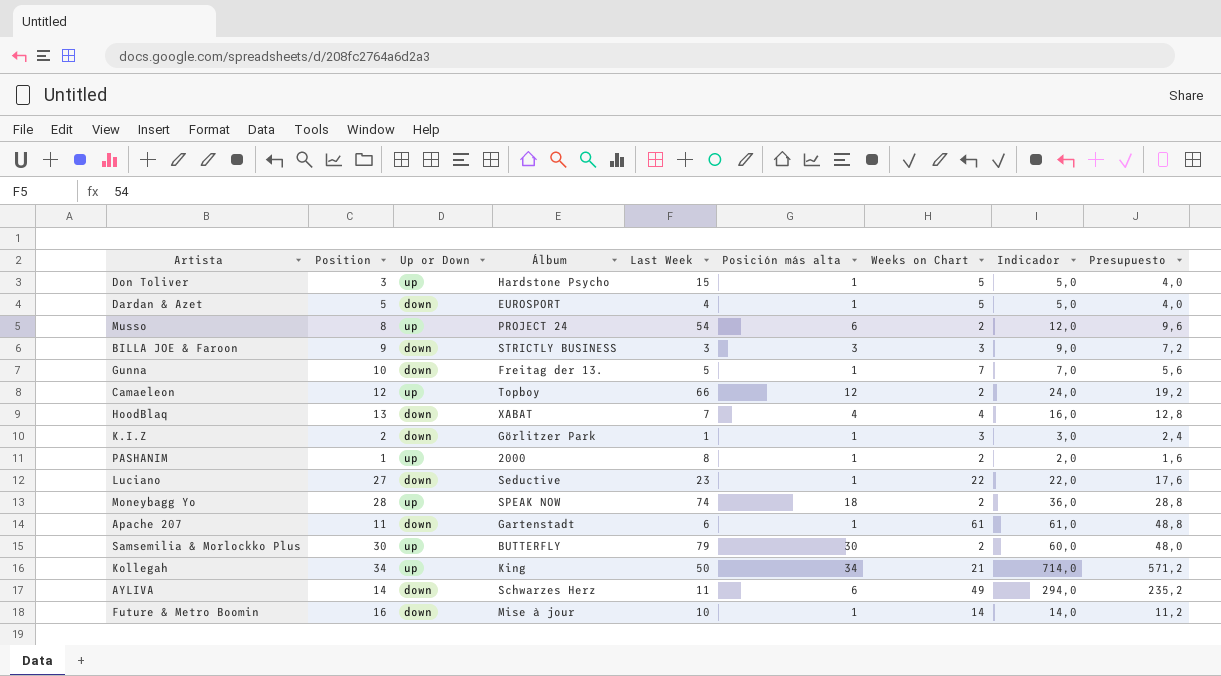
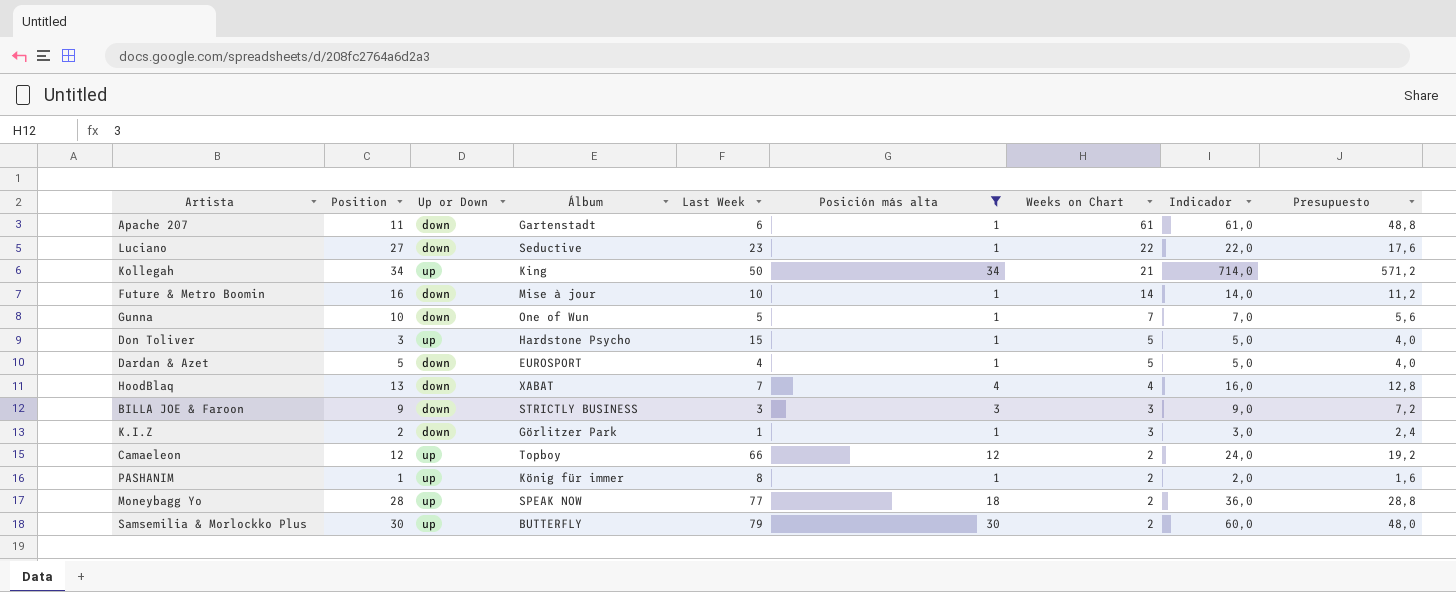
filter: none -> Posición más alta != 6
row order: none -> Weeks on Chart descending
Gunna | Álbum: Freitag der 13. -> One of Wun
PASHANIM | Álbum: 2000 -> König für immer
Moneybagg Yo | Last Week: 74 -> 77

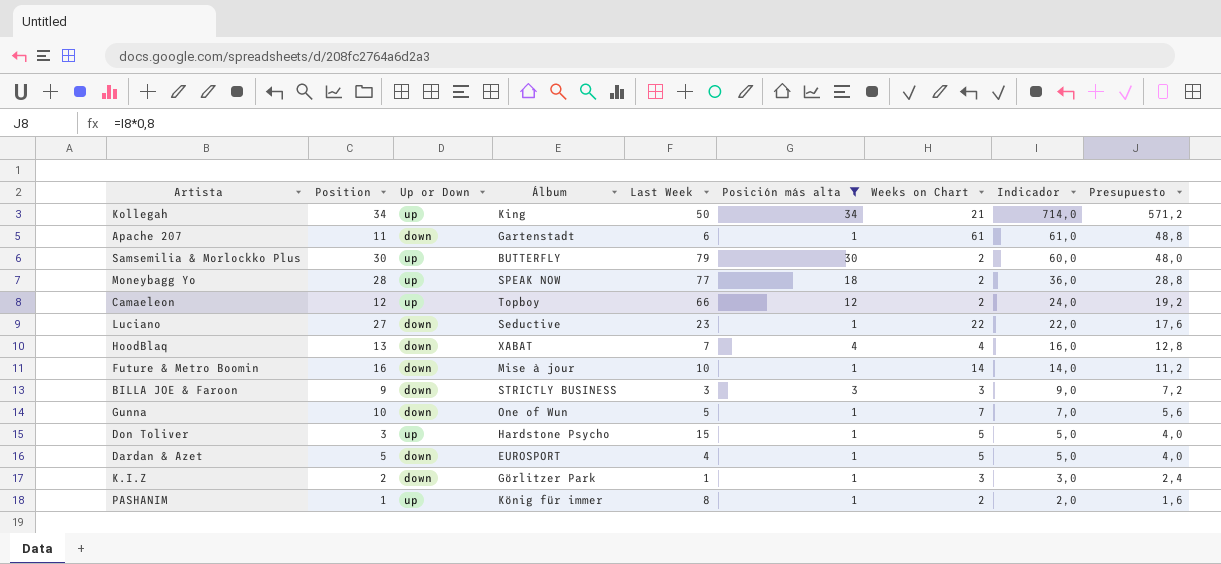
row order: Weeks on Chart descending -> Indicador descending

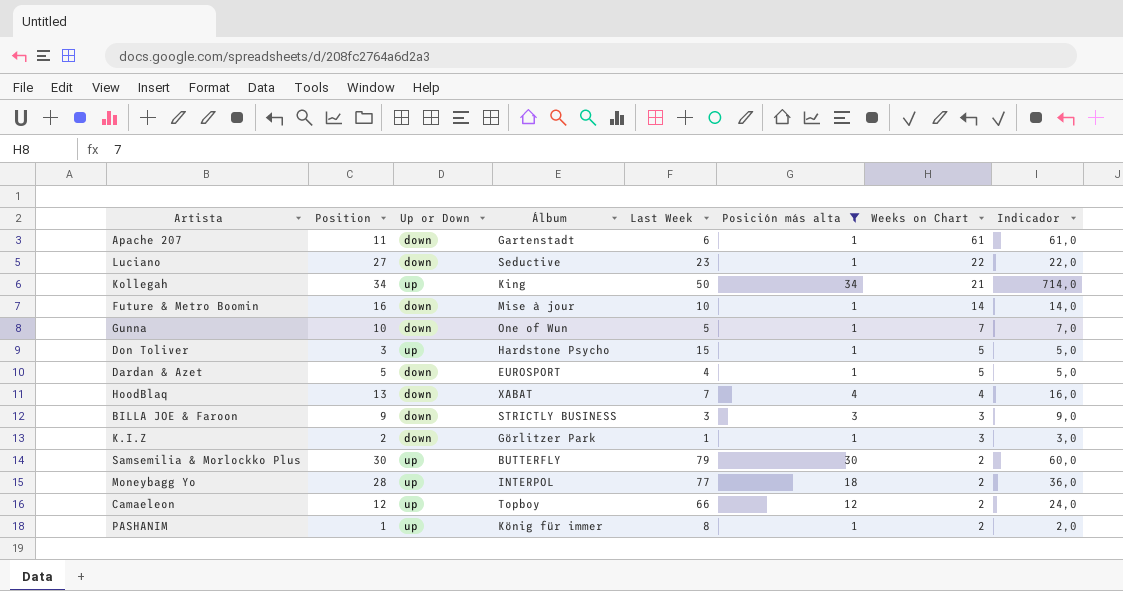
row order: Indicador descending -> Weeks on Chart descending
column Presupuesto | formula: [Indicador] * 0,8 -> none
Moneybagg Yo | Álbum: SPEAK NOW -> INTERPOL

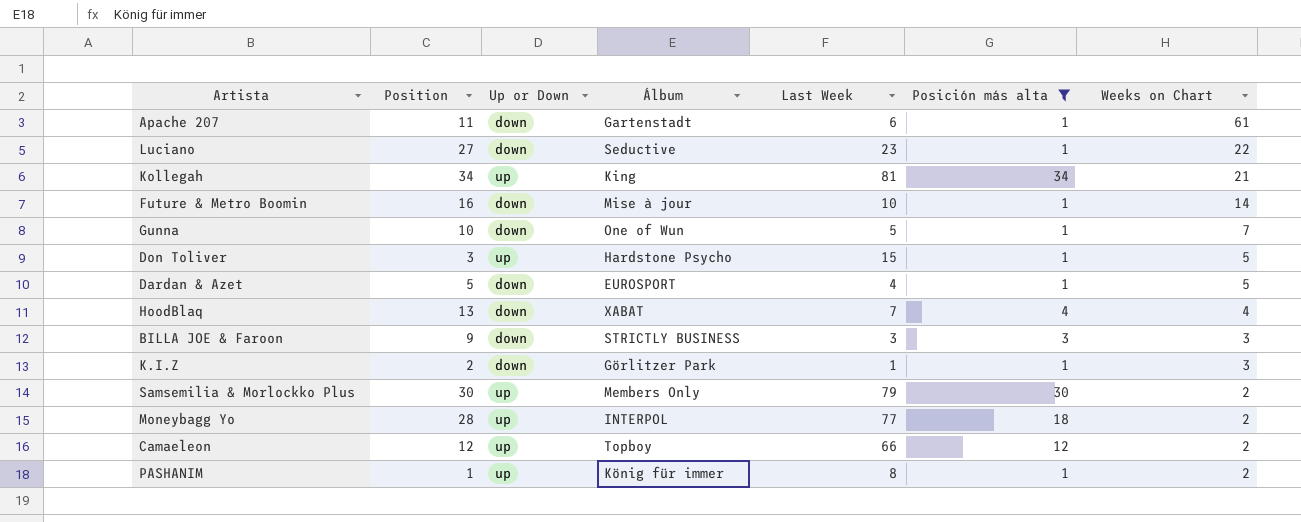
column Indicador | formula: [Posición más alta] * [Weeks on Chart] -> none
Kollegah | Last Week: 50 -> 81
Samsemilia & Morlockko Plus | Álbum: BUTTERFLY -> Members Only

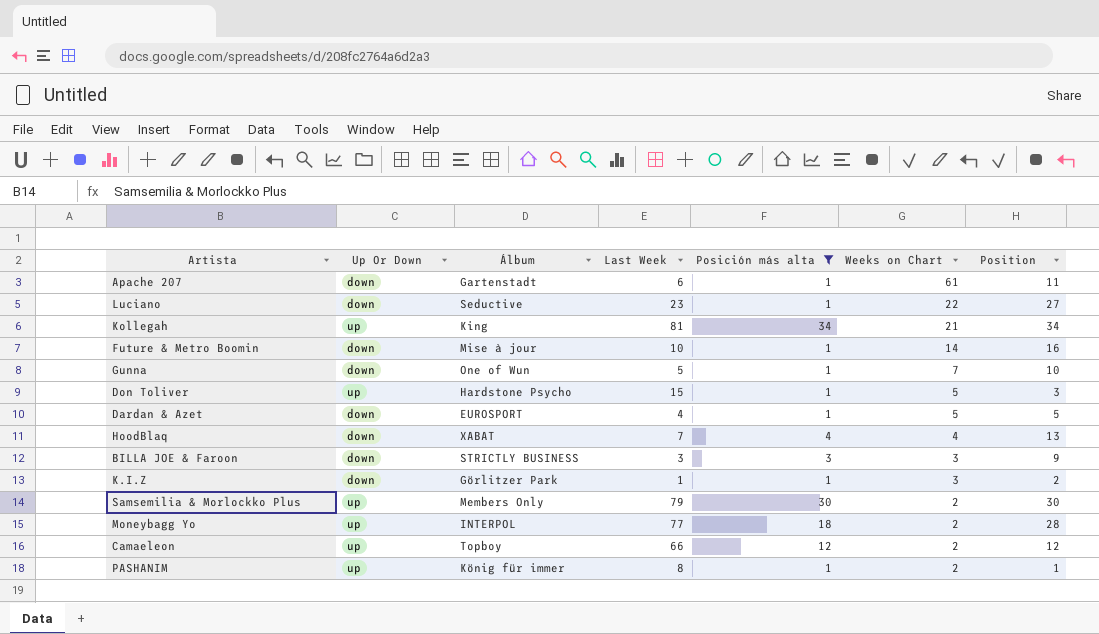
column name: Up or Down -> Up Or Down
column Position | position: 2 -> 7

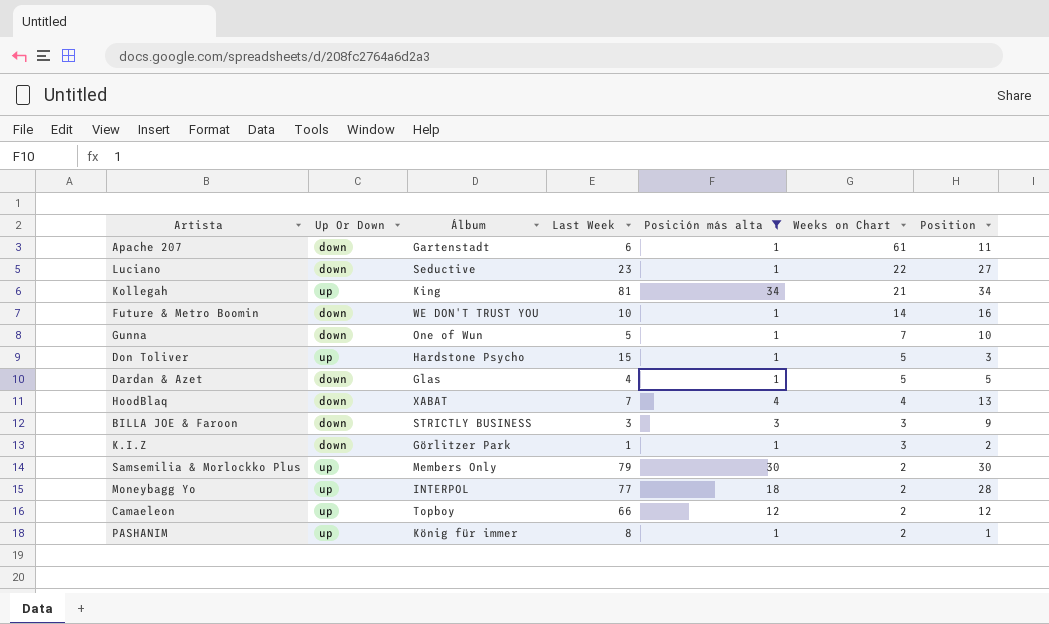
Future & Metro Boomin | Álbum: Mise à jour -> WE DON'T TRUST YOU
Dardan & Azet | Álbum: EUROSPORT -> Glas

